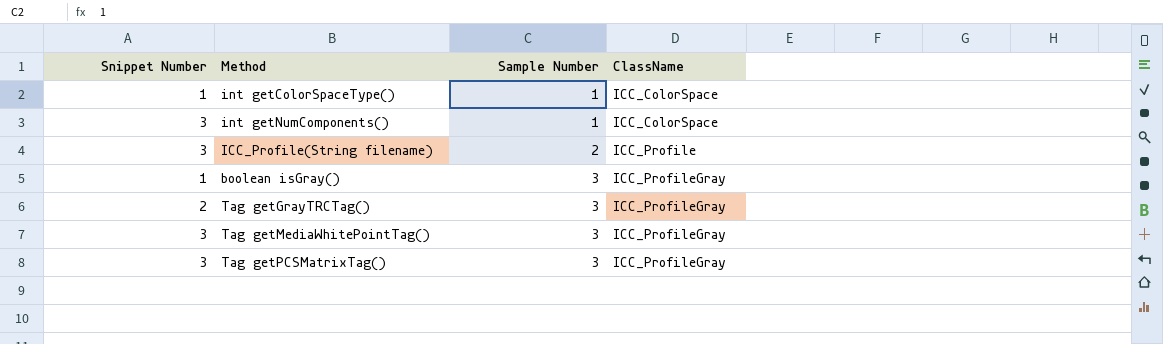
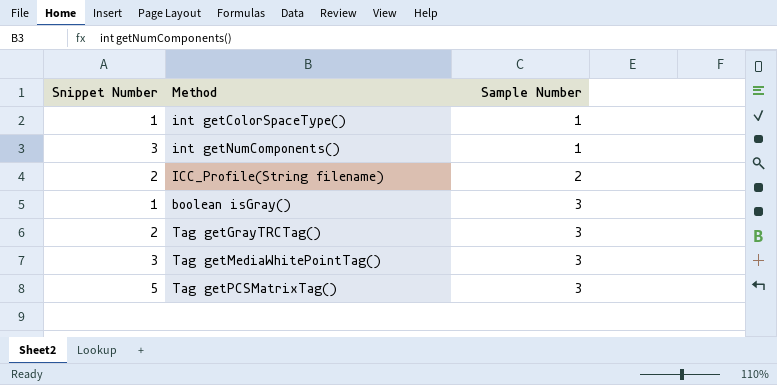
column ClassName | position: 4 -> none
ICC_Profile(String filename) | Snippet Number: 3 -> 2
Tag getPCSMatrixTag() | Snippet Number: 3 -> 5

